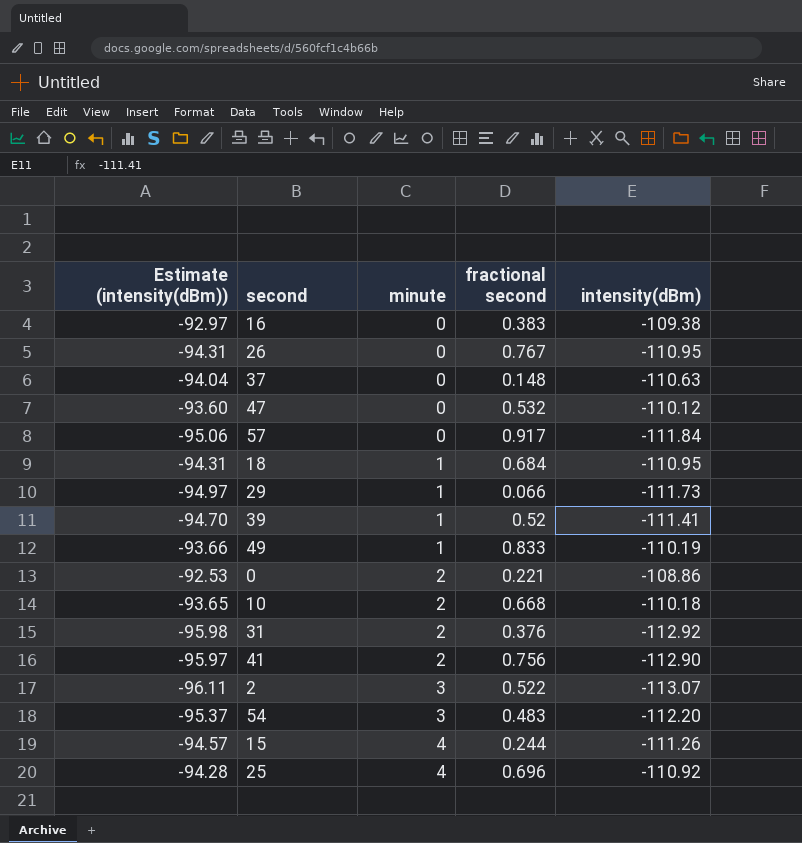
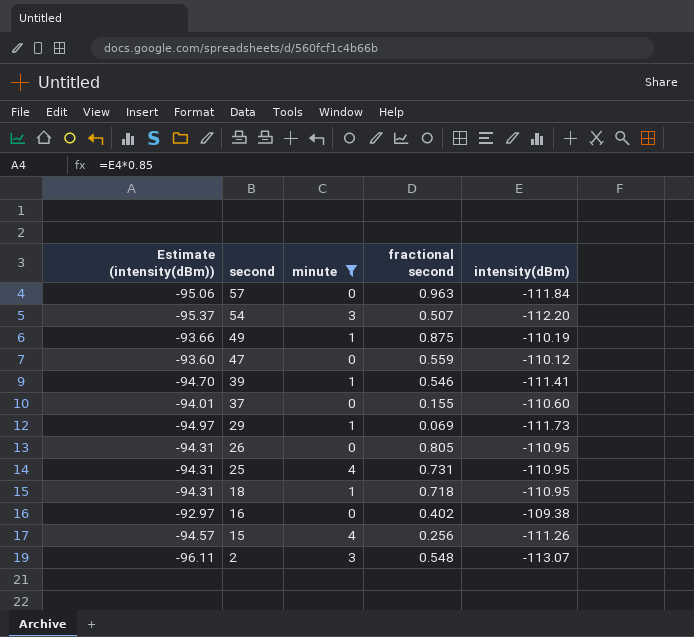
filter: none -> minute != 2
row order: minute ascending -> second descending
57 | fractional second: 0.917 -> 0.963
54 | fractional second: 0.483 -> 0.507
49 | fractional second: 0.833 -> 0.875
47 | fractional second: 0.532 -> 0.559
39 | fractional second: 0.52 -> 0.546
37 | Estimate (intensity(dBm)): -94.04 -> -94.01
37 | fractional second: 0.148 -> 0.155
37 | intensity(dBm): -110.63 -> -110.60
29 | fractional second: 0.066 -> 0.069
26 | fractional second: 0.767 -> 0.805
25 | Estimate (intensity(dBm)): -94.28 -> -94.31
25 | fractional second: 0.696 -> 0.731
25 | intensity(dBm): -110.92 -> -110.95
18 | fractional second: 0.684 -> 0.718
16 | fractional second: 0.383 -> 0.402
15 | fractional second: 0.244 -> 0.256
2 | fractional second: 0.522 -> 0.548

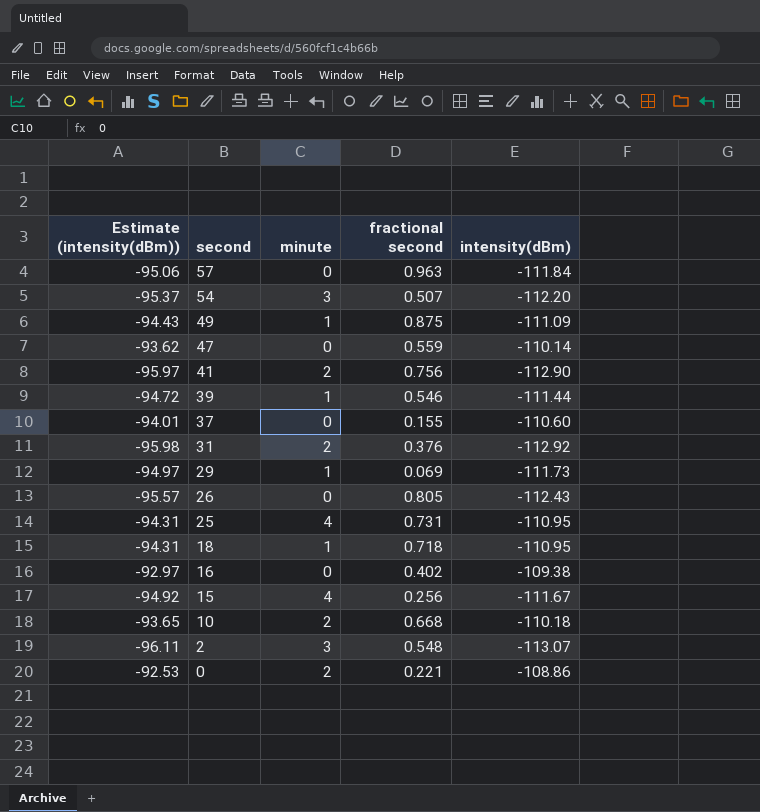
filter: minute != 2 -> none
49 | Estimate (intensity(dBm)): -93.66 -> -94.43
49 | intensity(dBm): -110.19 -> -111.09
47 | Estimate (intensity(dBm)): -93.60 -> -93.62
47 | intensity(dBm): -110.12 -> -110.14
39 | Estimate (intensity(dBm)): -94.70 -> -94.72
39 | intensity(dBm): -111.41 -> -111.44
26 | Estimate (intensity(dBm)): -94.31 -> -95.57
26 | intensity(dBm): -110.95 -> -112.43
15 | Estimate (intensity(dBm)): -94.57 -> -94.92
15 | intensity(dBm): -111.26 -> -111.67

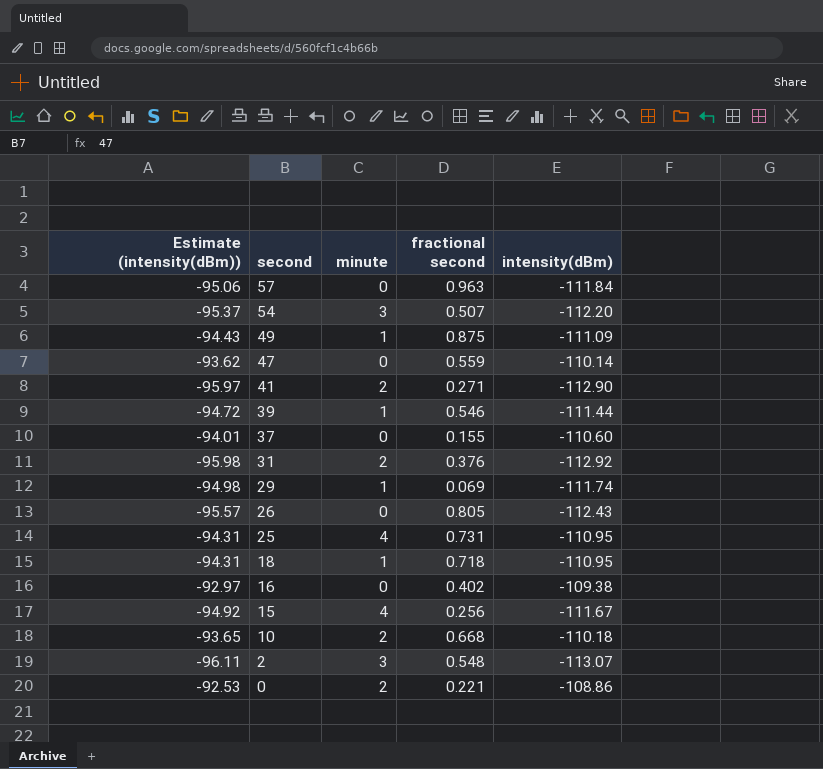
41 | fractional second: 0.756 -> 0.271
29 | Estimate (intensity(dBm)): -94.97 -> -94.98
29 | intensity(dBm): -111.73 -> -111.74

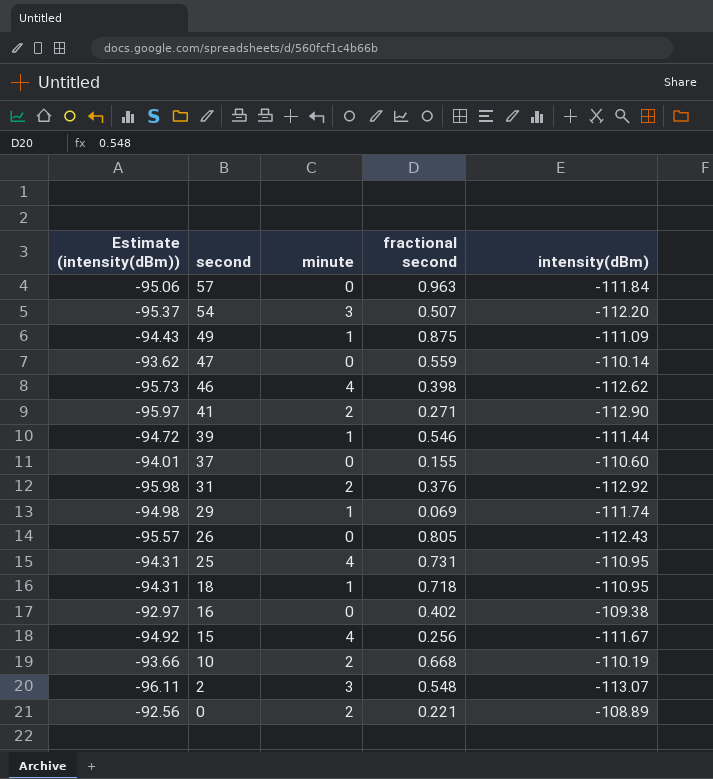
row 46: none -> -95.73 | 4 | 0.398 | -112.62
10 | Estimate (intensity(dBm)): -93.65 -> -93.66
10 | intensity(dBm): -110.18 -> -110.19
0 | Estimate (intensity(dBm)): -92.53 -> -92.56
0 | intensity(dBm): -108.86 -> -108.89

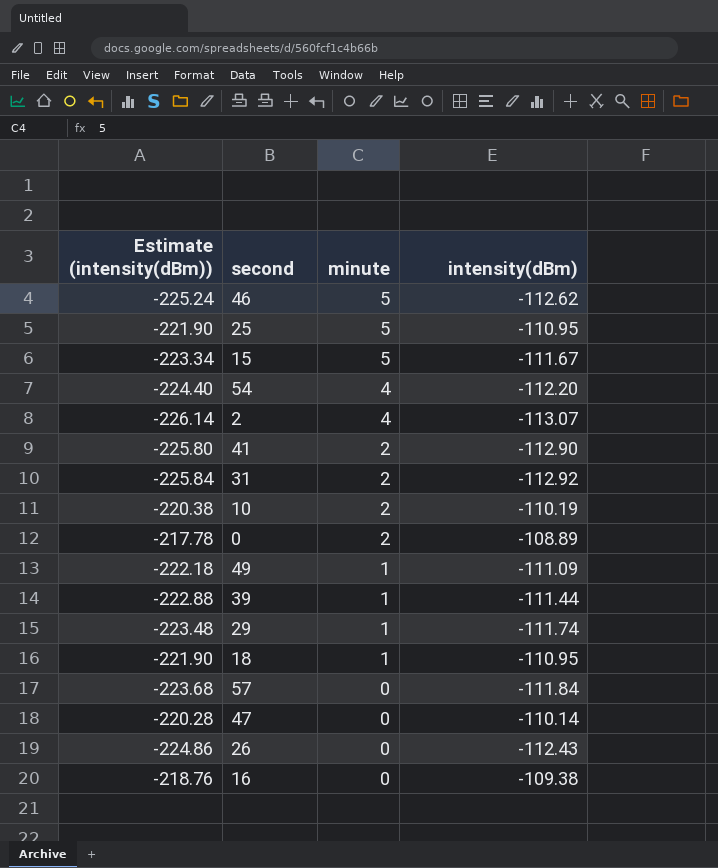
row order: second descending -> minute descending
column fractional second | position: 4 -> none
column Estimate (intensity(dBm)) | formula: [intensity(dBm)] * 0.85 -> [intensity(dBm)] * 2
row 37: -94.01 | 0 | 0.155 | -110.60 -> none
46 | minute: 4 -> 5
25 | minute: 4 -> 5
15 | minute: 4 -> 5
54 | minute: 3 -> 4
2 | minute: 3 -> 4

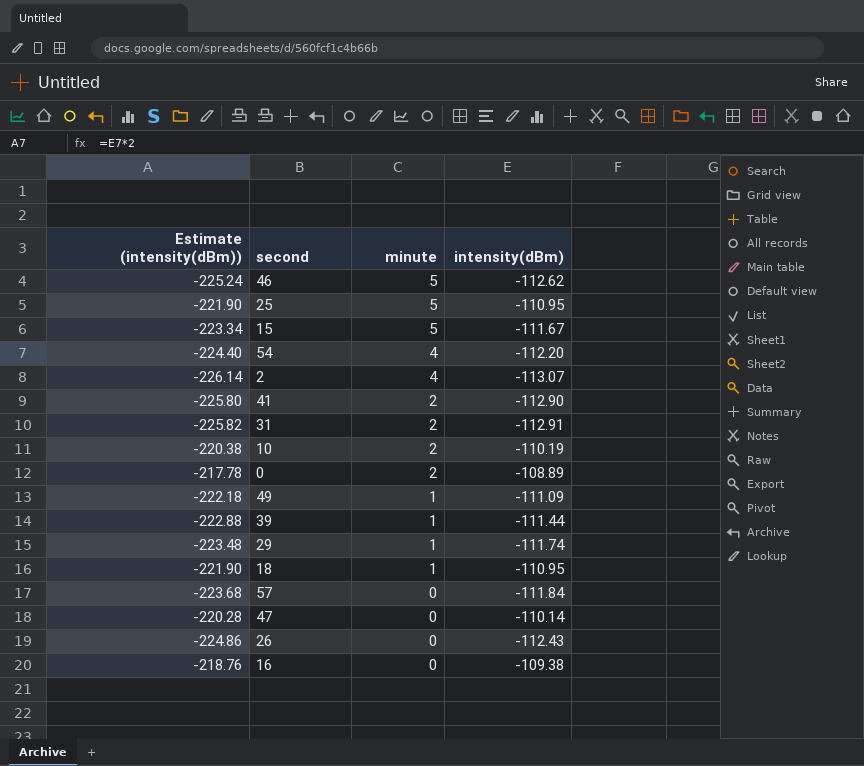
31 | Estimate (intensity(dBm)): -225.84 -> -225.82
31 | intensity(dBm): -112.92 -> -112.91

